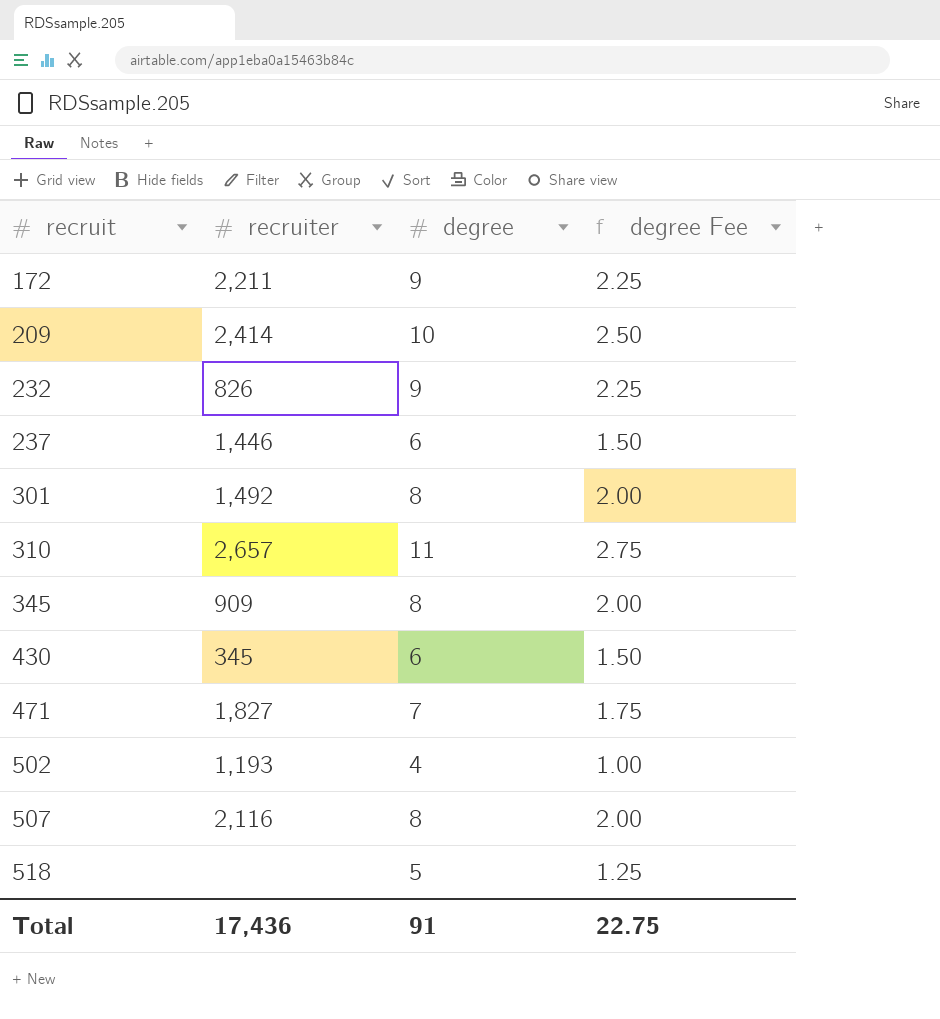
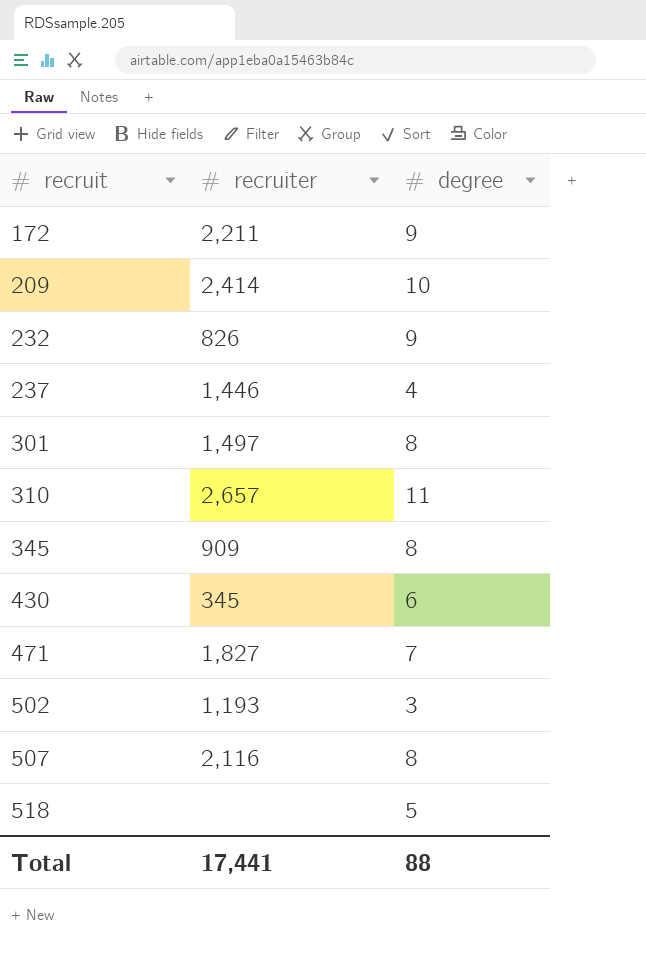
column degree Fee | formula: [degree] * 0.25 -> none
237 | degree: 6 -> 4
301 | recruiter: 1,492 -> 1,497
502 | degree: 4 -> 3
Total | recruiter: 17,436 -> 17,441
Total | degree: 91 -> 88

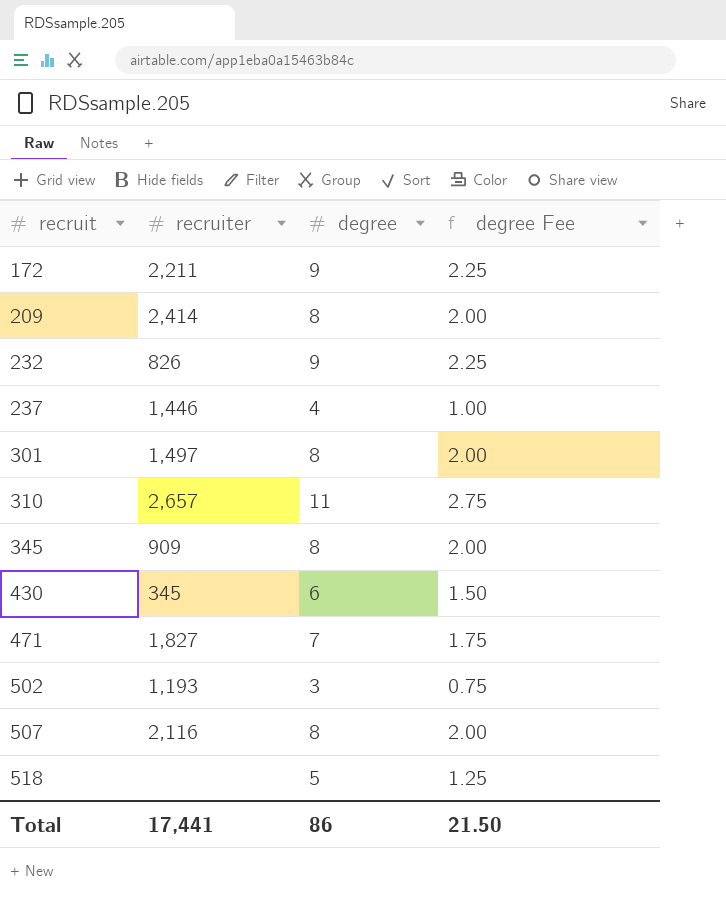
column degree Fee | formula: none -> [degree] * 0.25
209 | degree: 10 -> 8
Total | degree: 88 -> 86

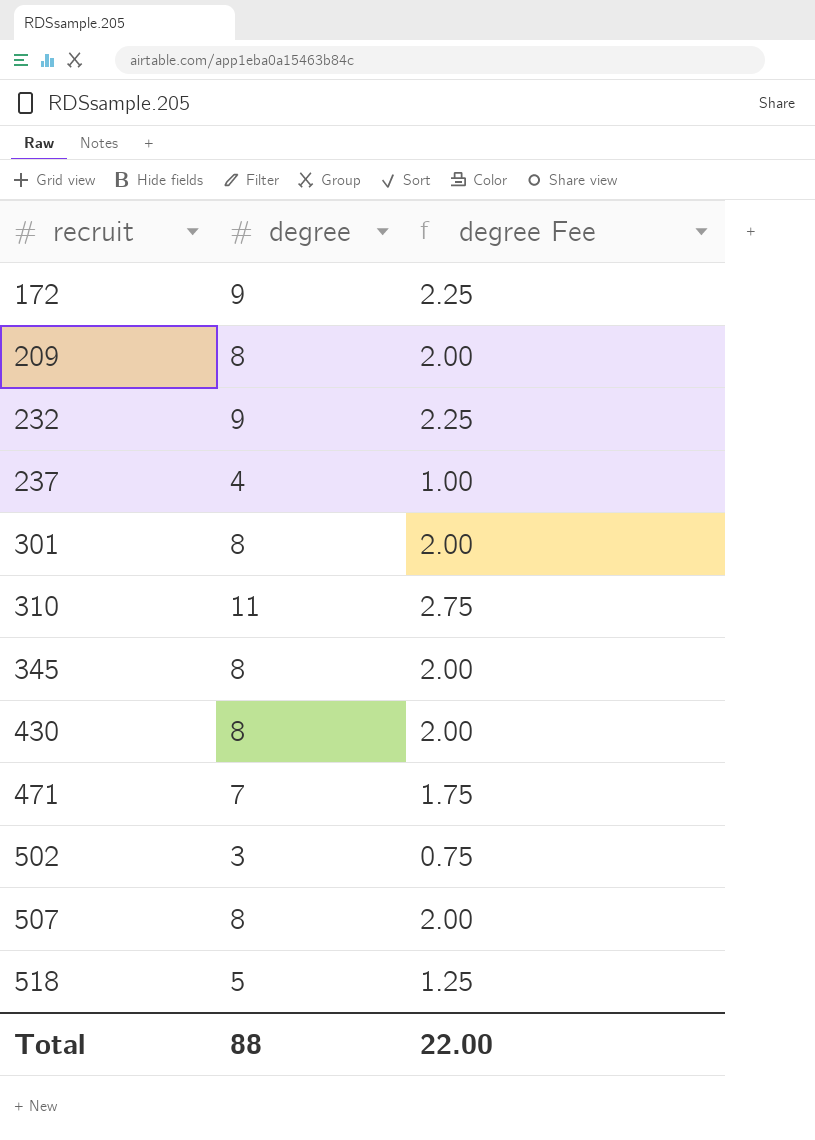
column recruiter | position: 2 -> none
430 | degree: 6 -> 8
430 | degree Fee: 1.50 -> 2.00
Total | degree: 86 -> 88
Total | degree Fee: 21.50 -> 22.00

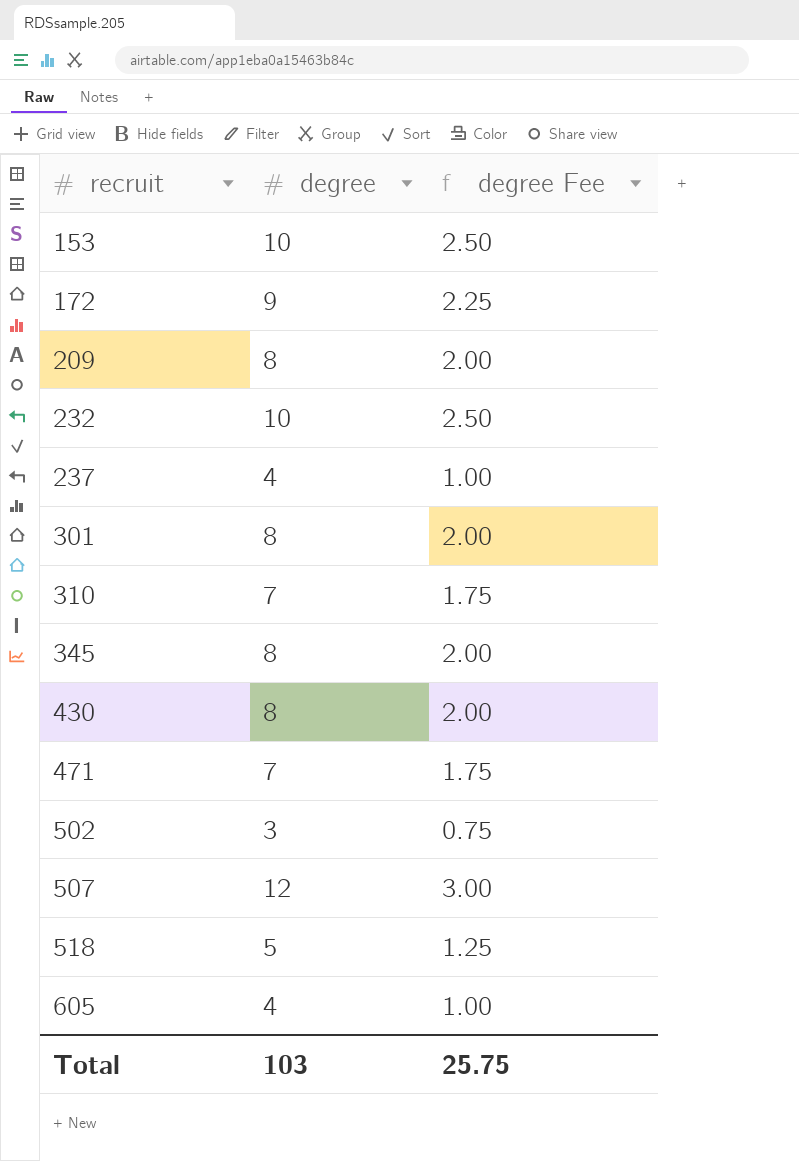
row 153: none -> 10 | 2.50
232 | degree: 9 -> 10
232 | degree Fee: 2.25 -> 2.50
310 | degree: 11 -> 7
310 | degree Fee: 2.75 -> 1.75
507 | degree: 8 -> 12
507 | degree Fee: 2.00 -> 3.00
row 605: none -> 4 | 1.00
Total | degree: 88 -> 103
Total | degree Fee: 22.00 -> 25.75

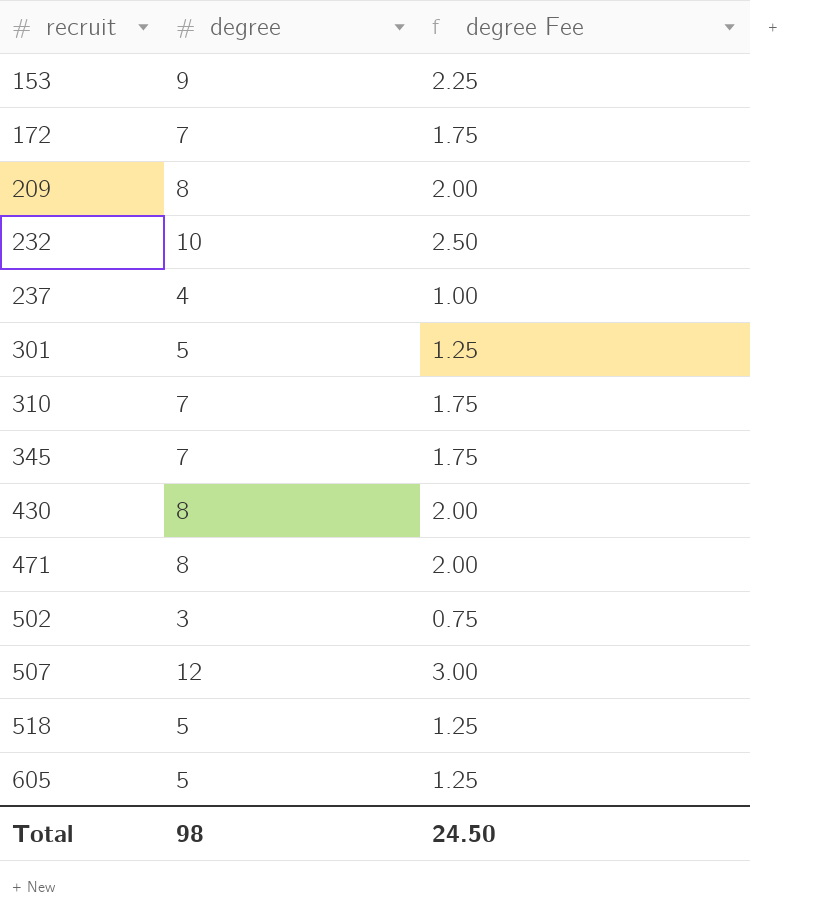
153 | degree: 10 -> 9
153 | degree Fee: 2.50 -> 2.25
172 | degree: 9 -> 7
172 | degree Fee: 2.25 -> 1.75
301 | degree: 8 -> 5
301 | degree Fee: 2.00 -> 1.25
345 | degree: 8 -> 7
345 | degree Fee: 2.00 -> 1.75
471 | degree: 7 -> 8
471 | degree Fee: 1.75 -> 2.00
605 | degree: 4 -> 5
605 | degree Fee: 1.00 -> 1.25
Total | degree: 103 -> 98
Total | degree Fee: 25.75 -> 24.50

